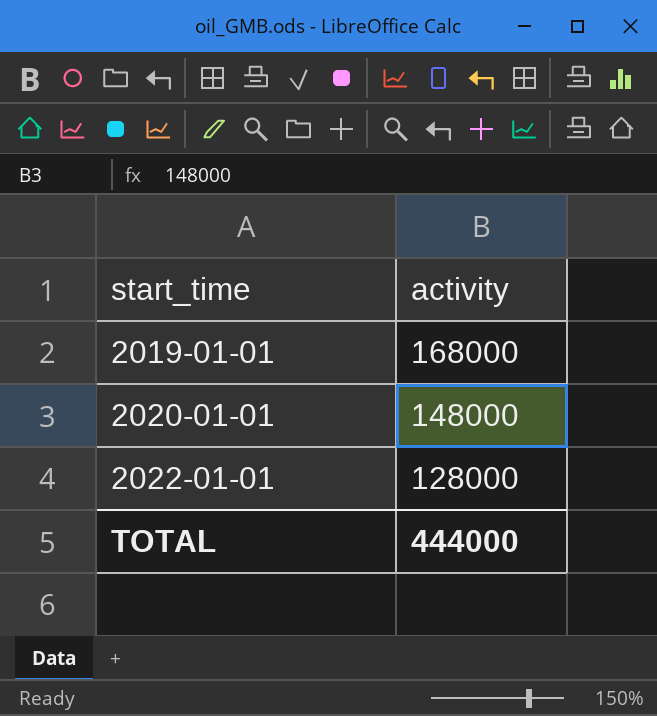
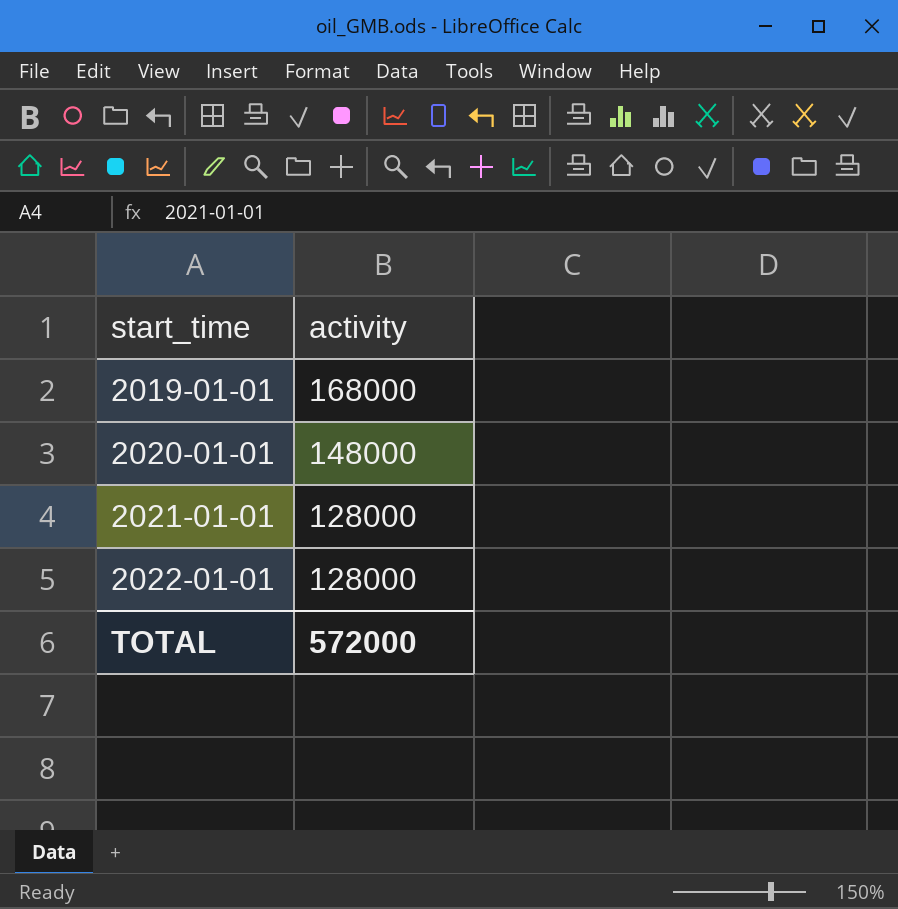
row 2021-01-01: none -> 128000
TOTAL | activity: 444000 -> 572000

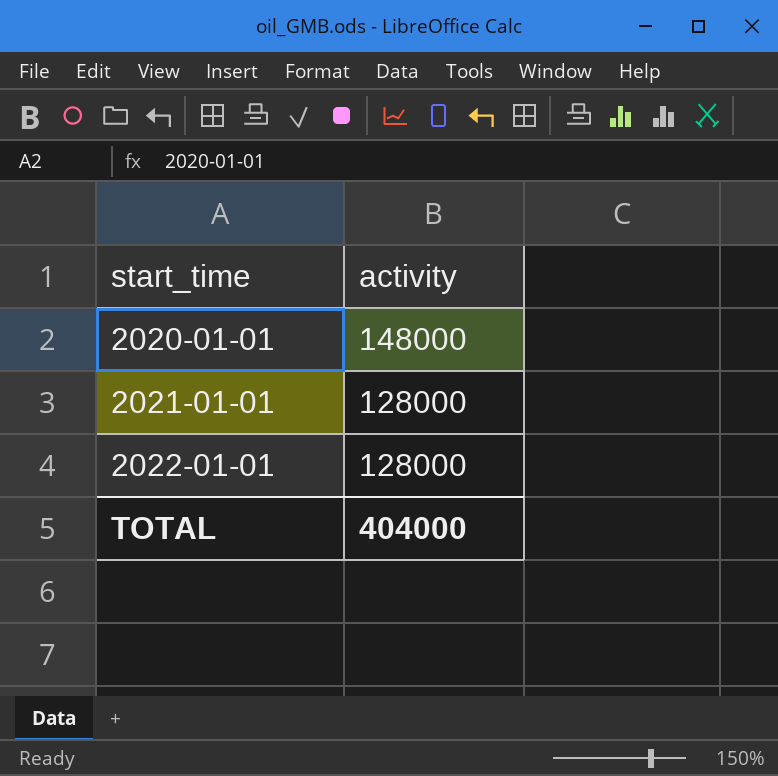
row 2019-01-01: 168000 -> none
TOTAL | activity: 572000 -> 404000

